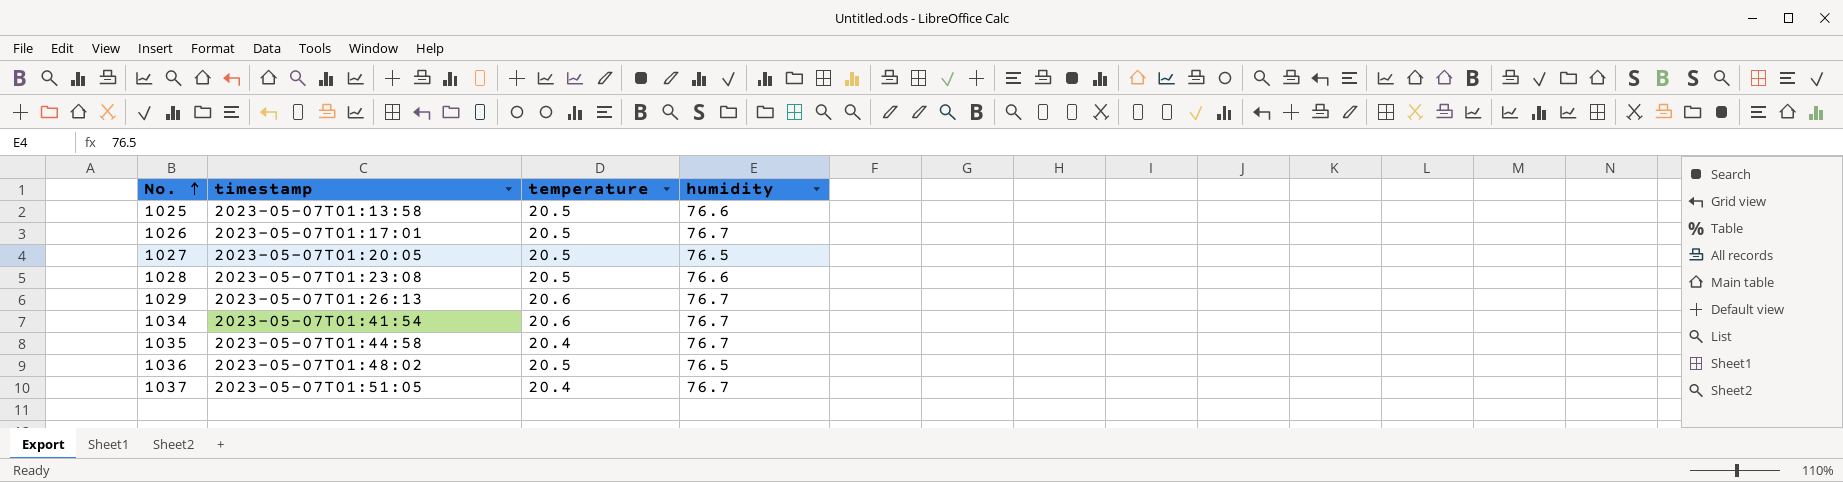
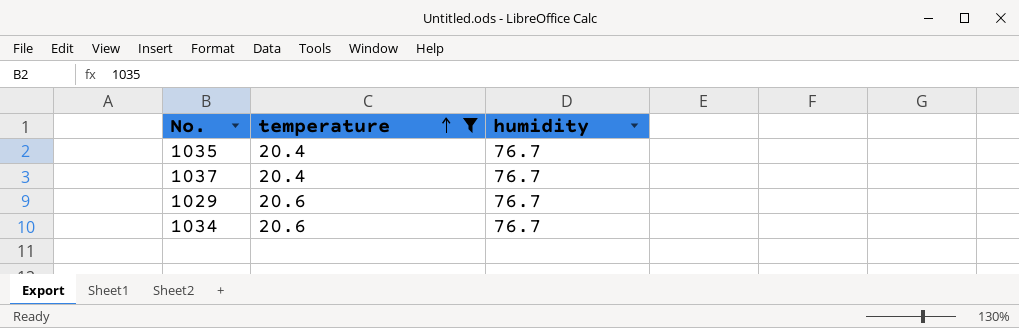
filter: none -> temperature != 20.5
row order: No. ascending -> temperature ascending
column timestamp | position: 2 -> none

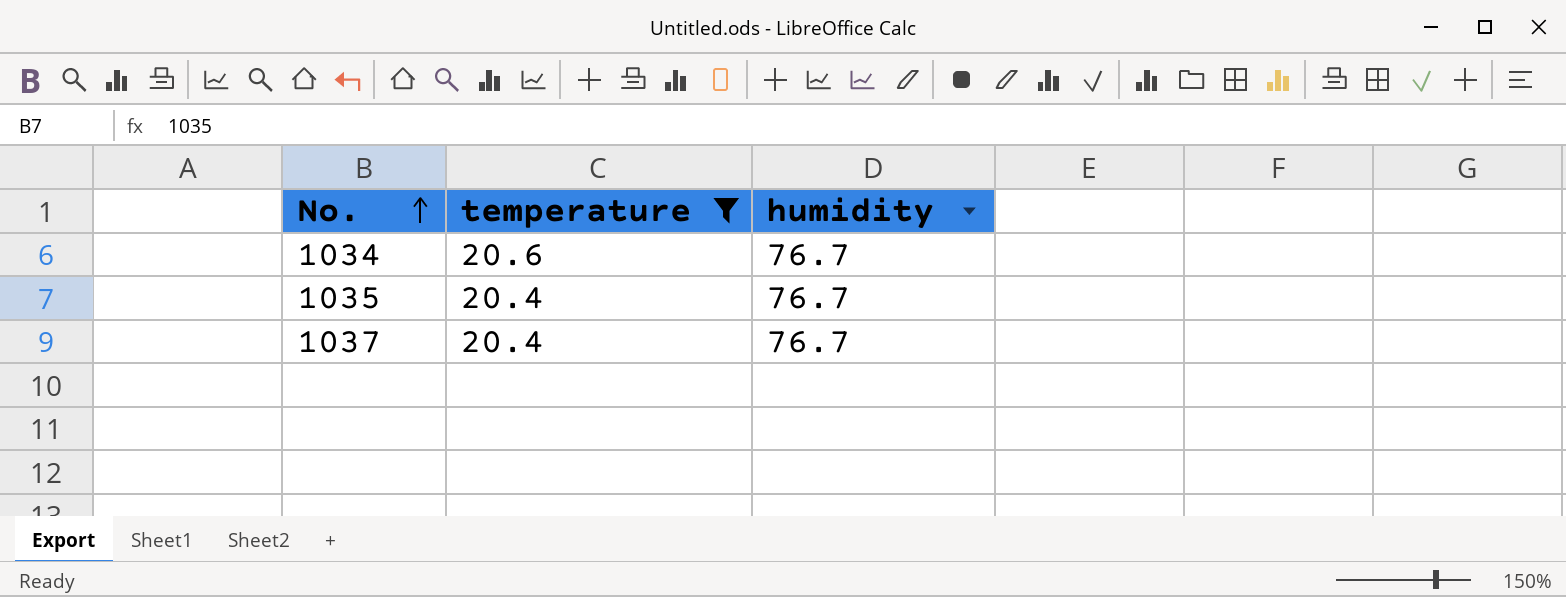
row order: temperature ascending -> No. ascending
row 1029: 20.6 | 76.7 -> none

